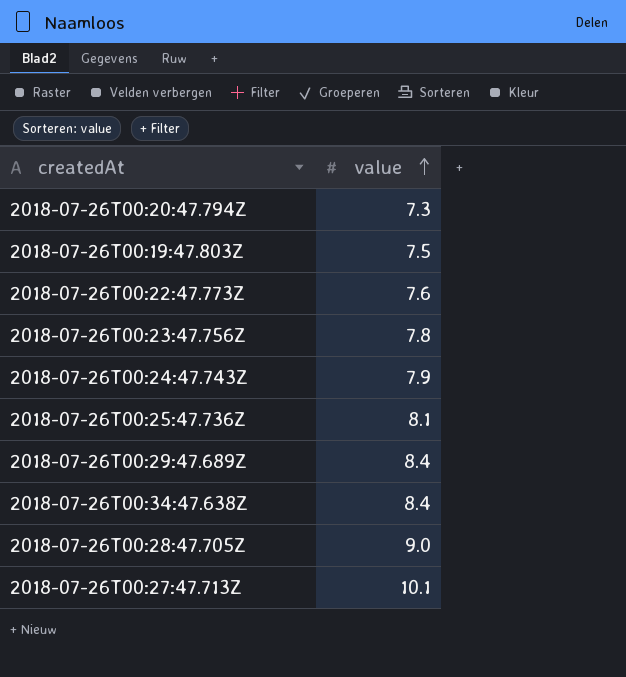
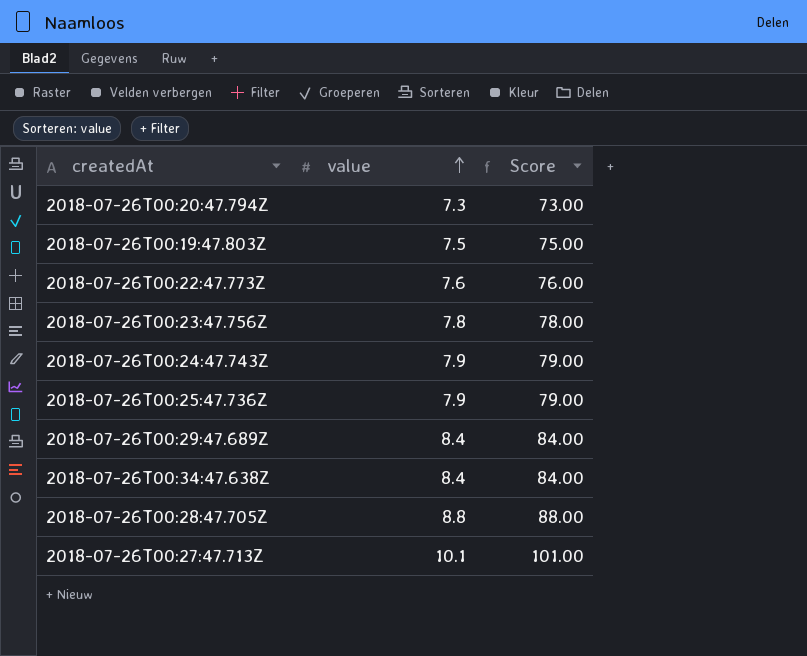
column Score | formula: none -> [value] * 10
2018-07-26T00:25:47.736Z | value: 8.1 -> 7.9
2018-07-26T00:28:47.705Z | value: 9.0 -> 8.8

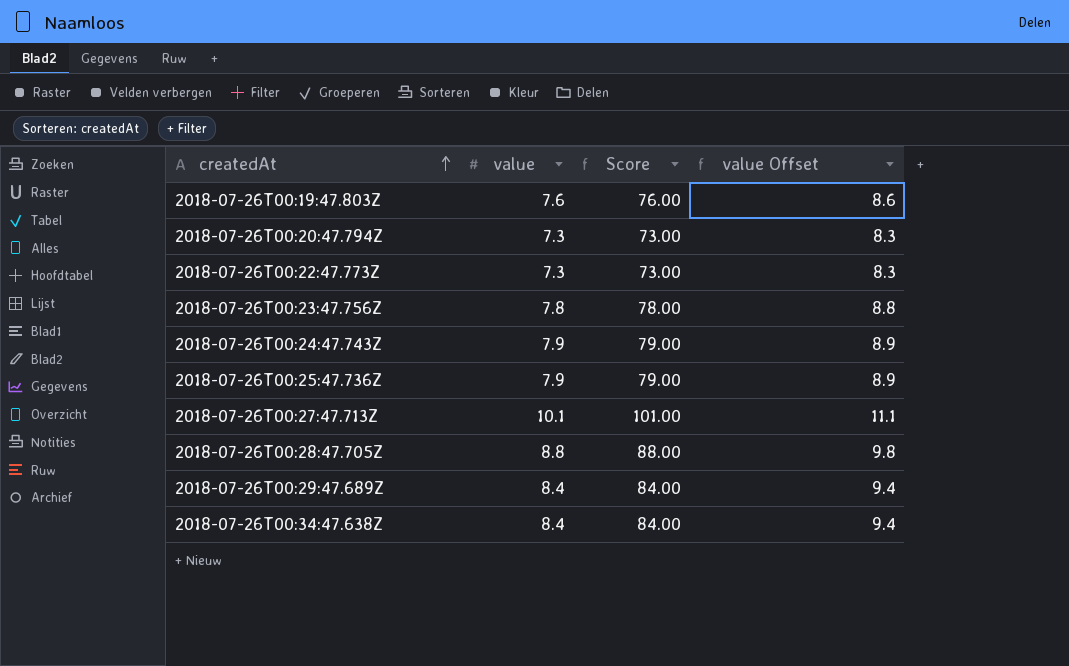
row order: value ascending -> createdAt ascending
column value Offset | formula: none -> [value] + 1
2018-07-26T00:19:47.803Z | value: 7.5 -> 7.6
2018-07-26T00:19:47.803Z | Score: 75.00 -> 76.00
2018-07-26T00:22:47.773Z | value: 7.6 -> 7.3
2018-07-26T00:22:47.773Z | Score: 76.00 -> 73.00

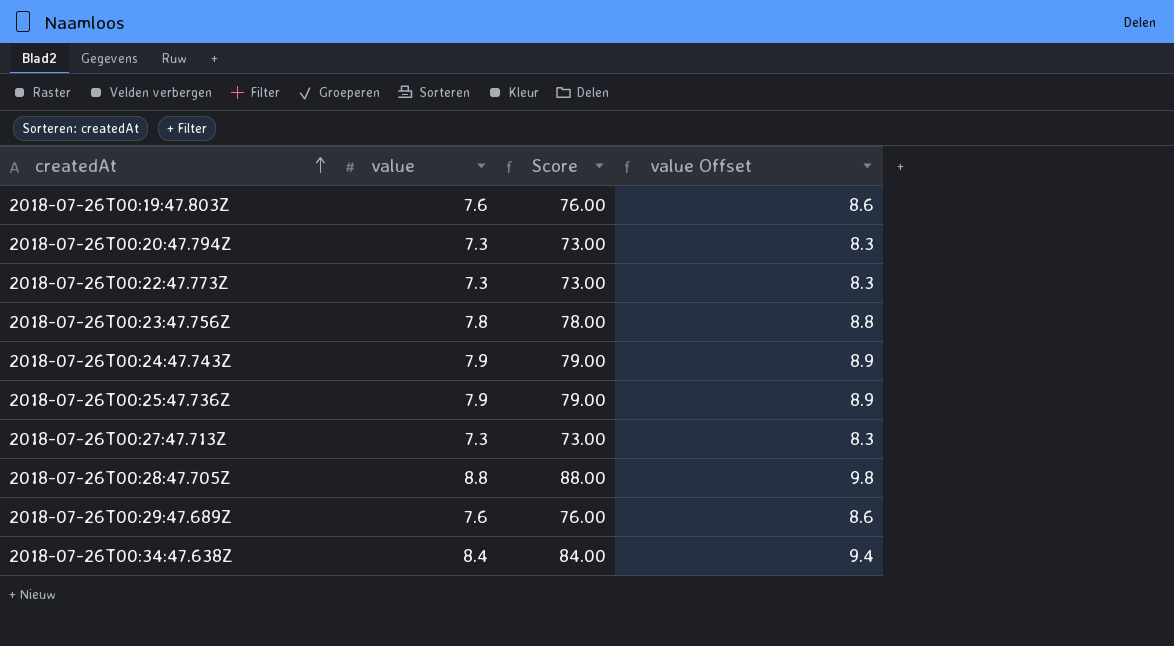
2018-07-26T00:27:47.713Z | value: 10.1 -> 7.3
2018-07-26T00:27:47.713Z | Score: 101.00 -> 73.00
2018-07-26T00:27:47.713Z | value Offset: 11.1 -> 8.3
2018-07-26T00:29:47.689Z | value: 8.4 -> 7.6
2018-07-26T00:29:47.689Z | Score: 84.00 -> 76.00
2018-07-26T00:29:47.689Z | value Offset: 9.4 -> 8.6

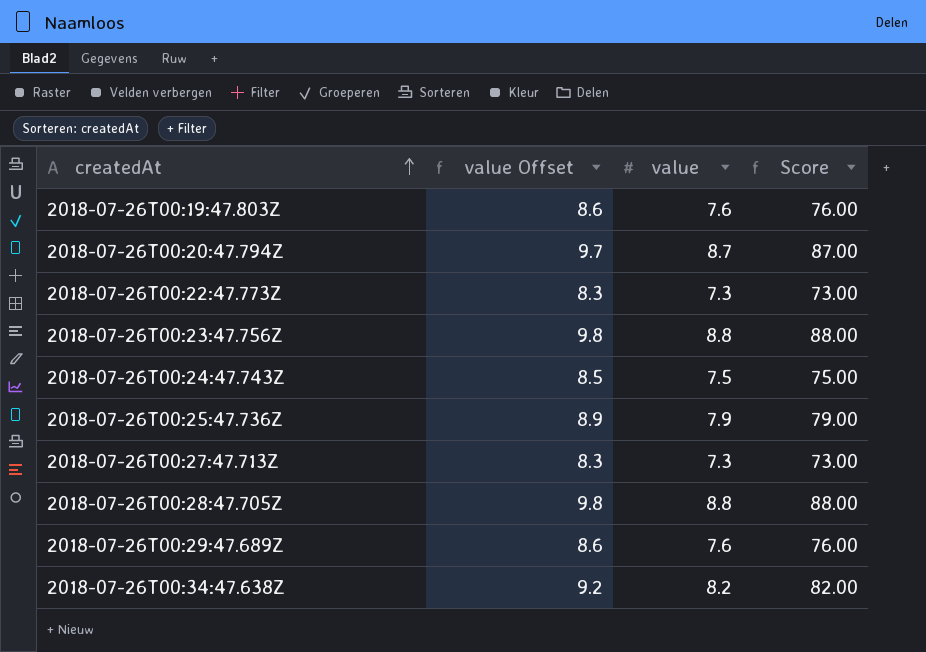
column value Offset | position: 4 -> 2
2018-07-26T00:20:47.794Z | value Offset: 8.3 -> 9.7
2018-07-26T00:20:47.794Z | value: 7.3 -> 8.7
2018-07-26T00:20:47.794Z | Score: 73.00 -> 87.00
2018-07-26T00:23:47.756Z | value Offset: 8.8 -> 9.8
2018-07-26T00:23:47.756Z | value: 7.8 -> 8.8
2018-07-26T00:23:47.756Z | Score: 78.00 -> 88.00
2018-07-26T00:24:47.743Z | value Offset: 8.9 -> 8.5
2018-07-26T00:24:47.743Z | value: 7.9 -> 7.5
2018-07-26T00:24:47.743Z | Score: 79.00 -> 75.00
2018-07-26T00:34:47.638Z | value Offset: 9.4 -> 9.2
2018-07-26T00:34:47.638Z | value: 8.4 -> 8.2
2018-07-26T00:34:47.638Z | Score: 84.00 -> 82.00

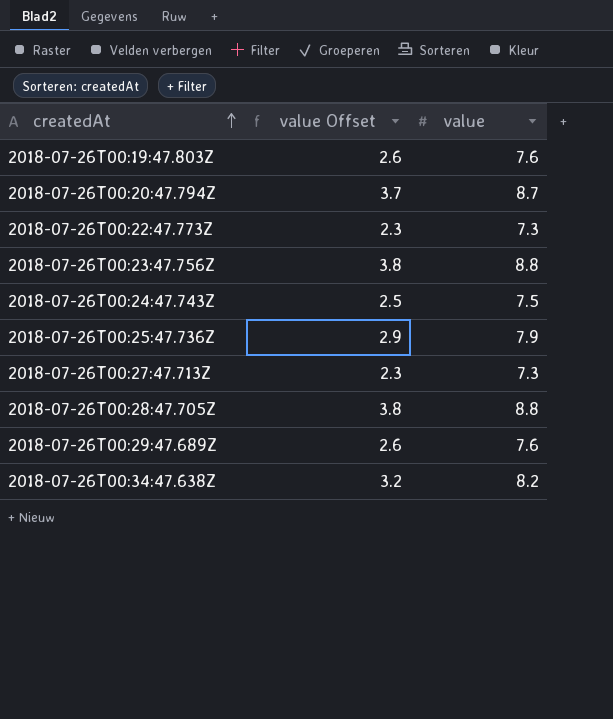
column Score | formula: [value] * 10 -> none
column value Offset | formula: [value] + 1 -> [value] - 5

